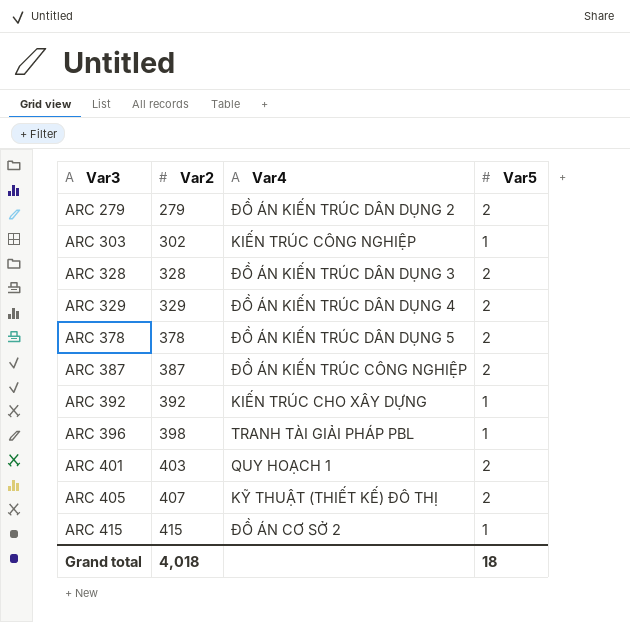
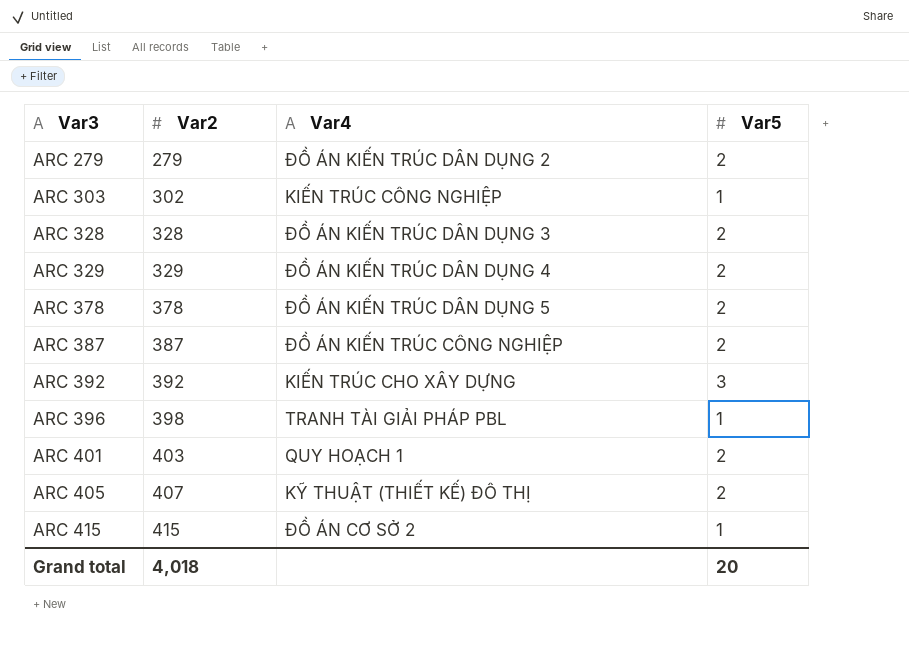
ARC 392 | Var5: 1 -> 3
Grand total | Var5: 18 -> 20

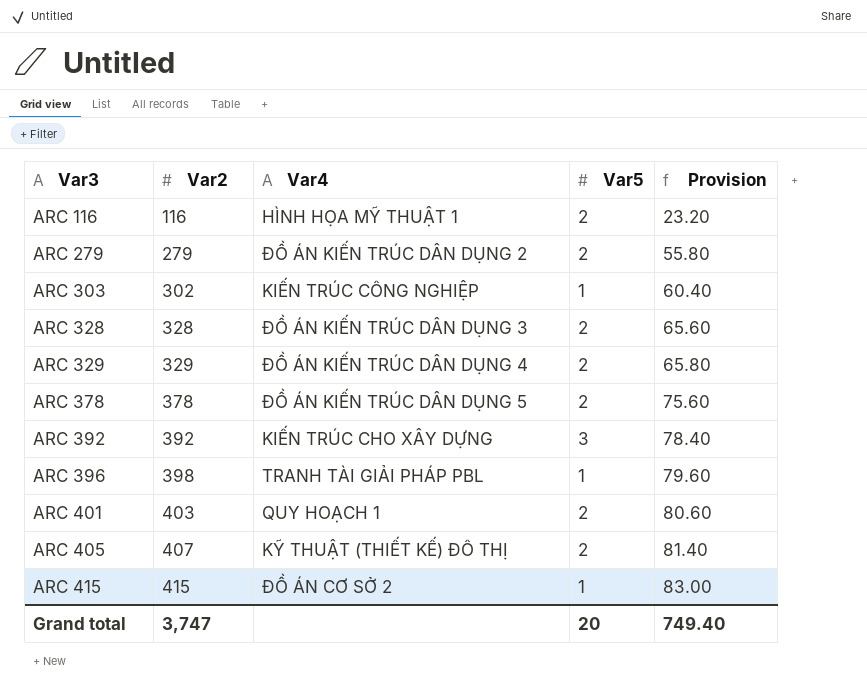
column Provision | formula: none -> [Var2] * 0.2
row ARC 387: 387 | ĐỒ ÁN KIẾN TRÚC CÔNG NGHIỆP | 2 -> none
row ARC 116: none -> 116 | HÌNH HỌA MỸ THUẬT 1 | 2 | 23.20
Grand total | Var2: 4,018 -> 3,747

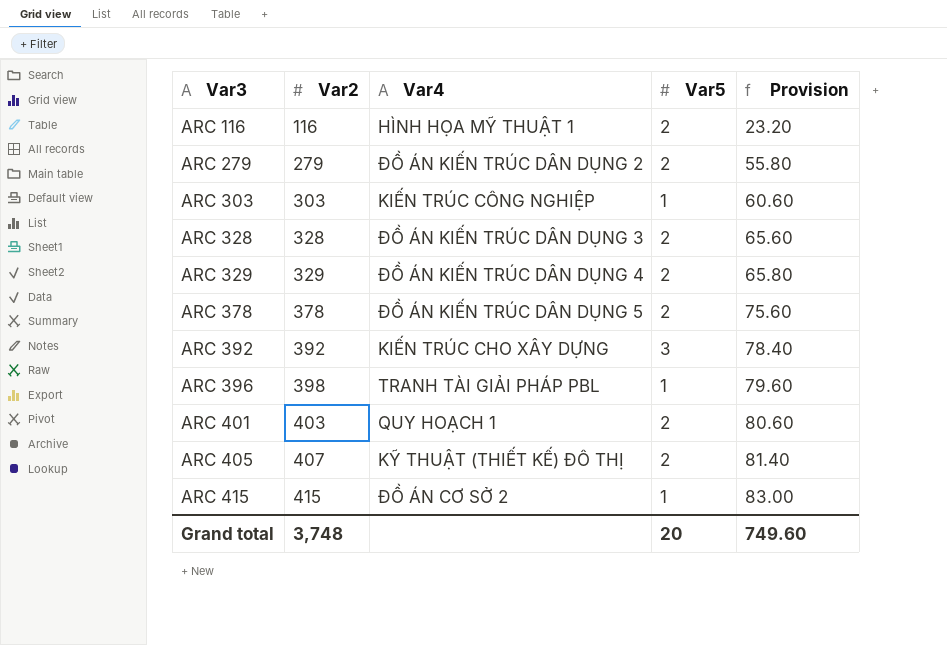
ARC 303 | Var2: 302 -> 303
ARC 303 | Provision: 60.40 -> 60.60
Grand total | Var2: 3,747 -> 3,748
Grand total | Provision: 749.40 -> 749.60

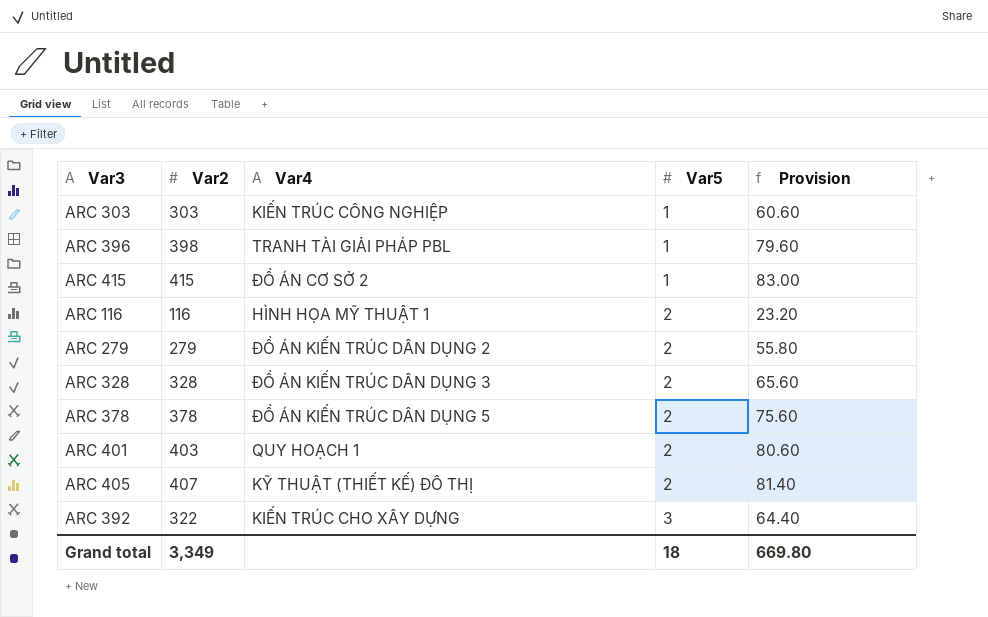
row order: Var3 ascending -> Var5 ascending
row ARC 329: 329 | ĐỒ ÁN KIẾN TRÚC DÂN DỤNG 4 | 2 | 65.80 -> none
ARC 392 | Var2: 392 -> 322
ARC 392 | Provision: 78.40 -> 64.40
Grand total | Var2: 3,748 -> 3,349
Grand total | Var5: 20 -> 18
Grand total | Provision: 749.60 -> 669.80

